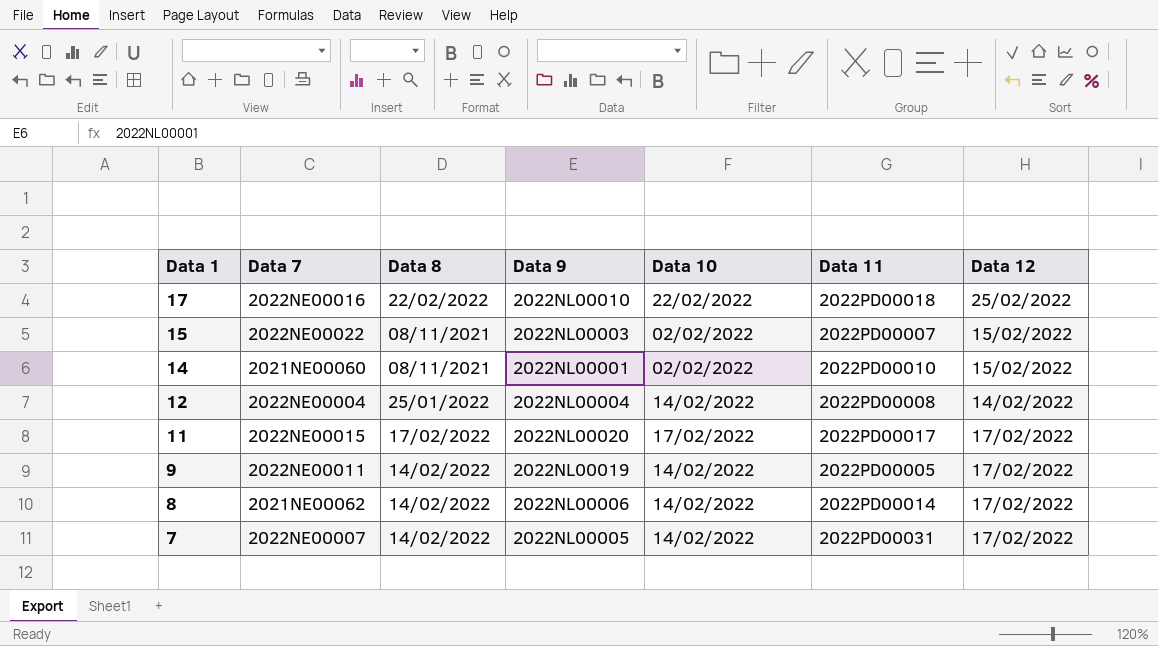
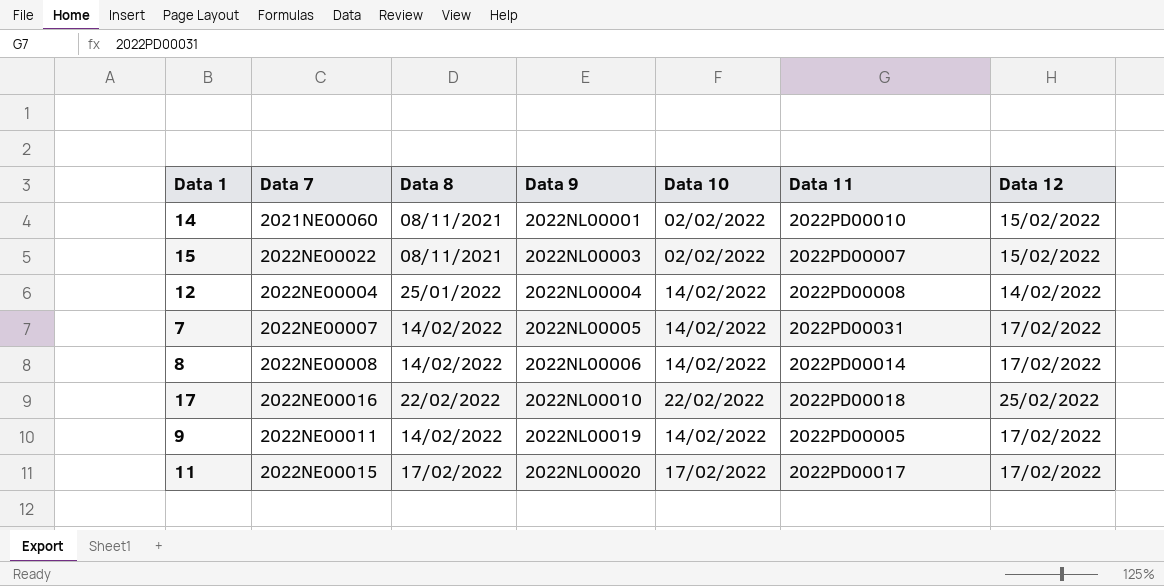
row order: Data 1 descending -> Data 9 ascending
8 | Data 7: 2021NE00062 -> 2022NE00008

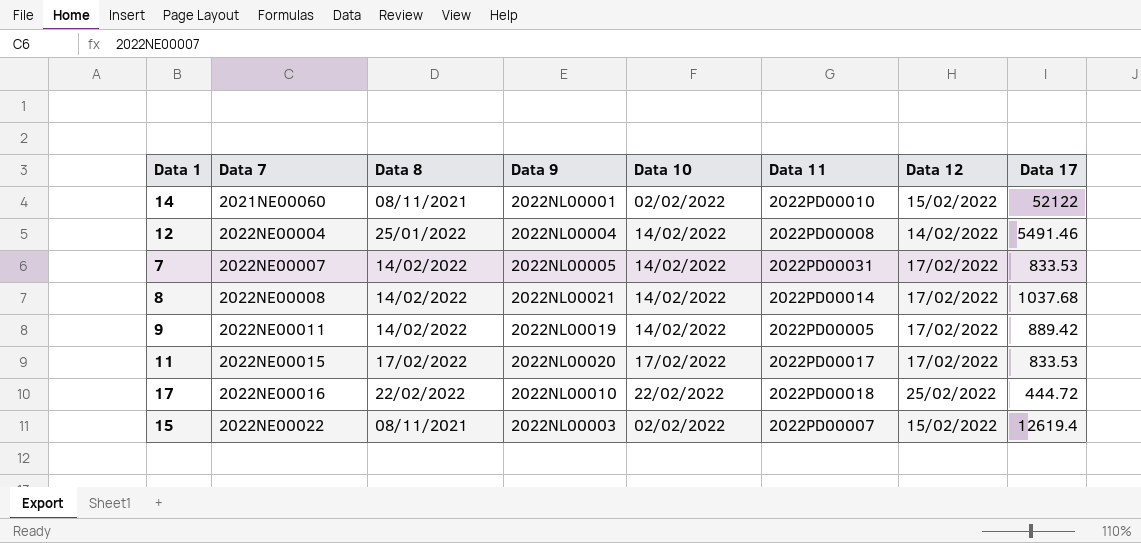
row order: Data 9 ascending -> Data 7 ascending
column Data 17 | position: none -> 8
8 | Data 9: 2022NL00006 -> 2022NL00021

